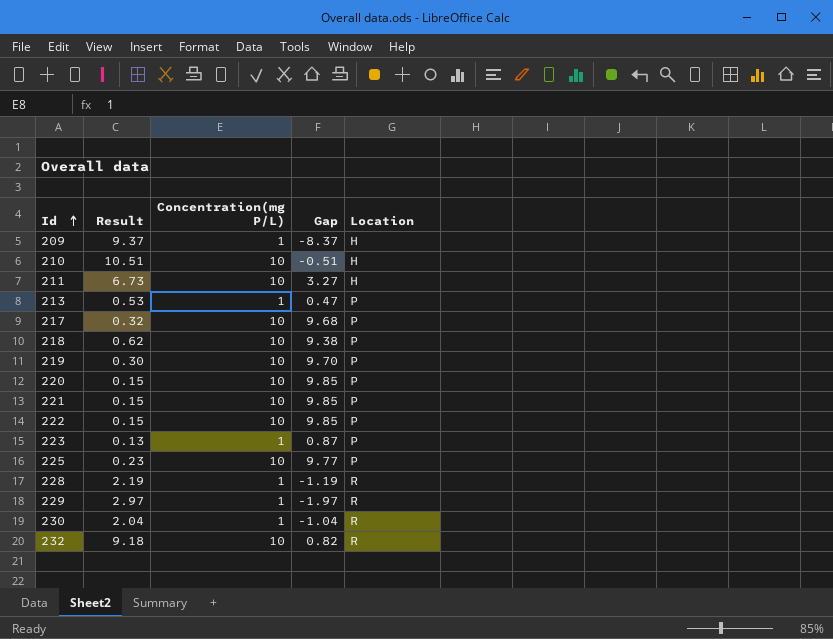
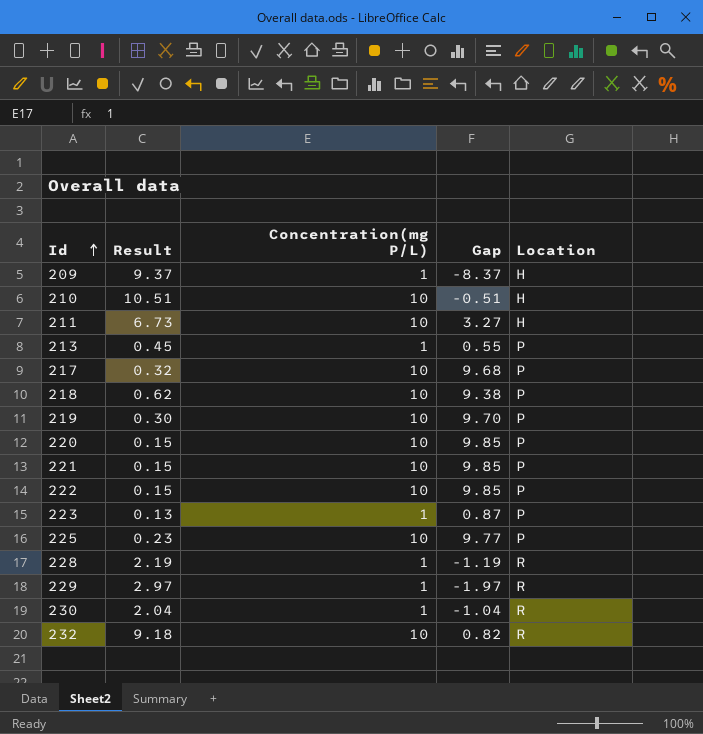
213 | Result: 0.53 -> 0.45
213 | Gap: 0.47 -> 0.55

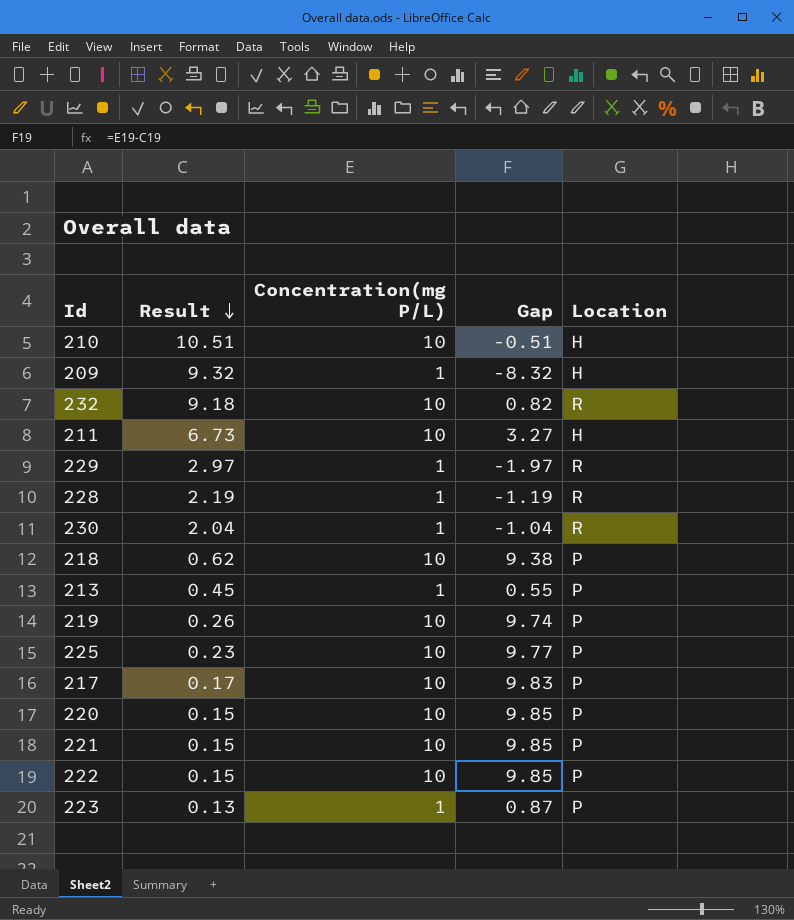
row order: Id ascending -> Result descending
209 | Result: 9.37 -> 9.32
209 | Gap: -8.37 -> -8.32
219 | Result: 0.30 -> 0.26
219 | Gap: 9.70 -> 9.74
217 | Result: 0.32 -> 0.17
217 | Gap: 9.68 -> 9.83

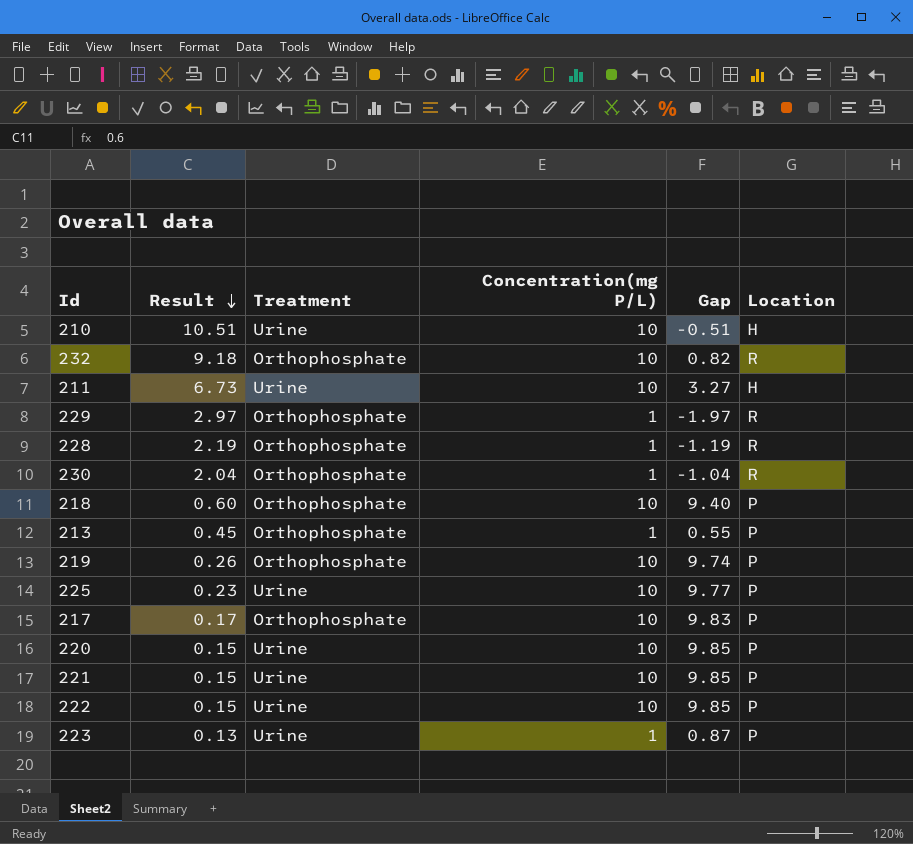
column Treatment | position: none -> 3
row 209: 9.32 | 1 | -8.32 | H -> none
218 | Result: 0.62 -> 0.60
218 | Gap: 9.38 -> 9.40

